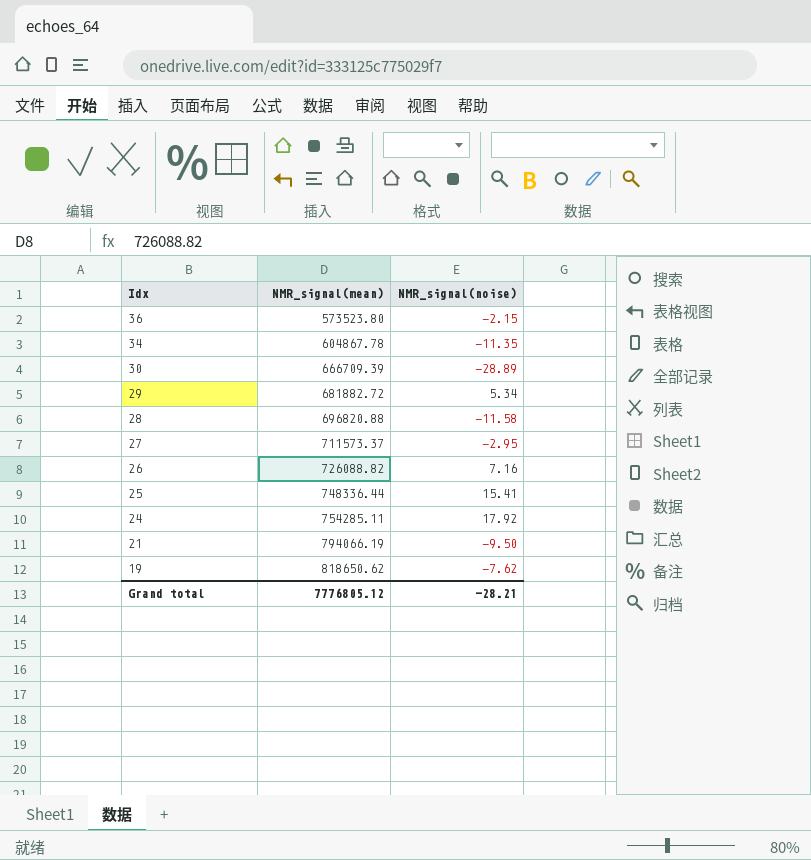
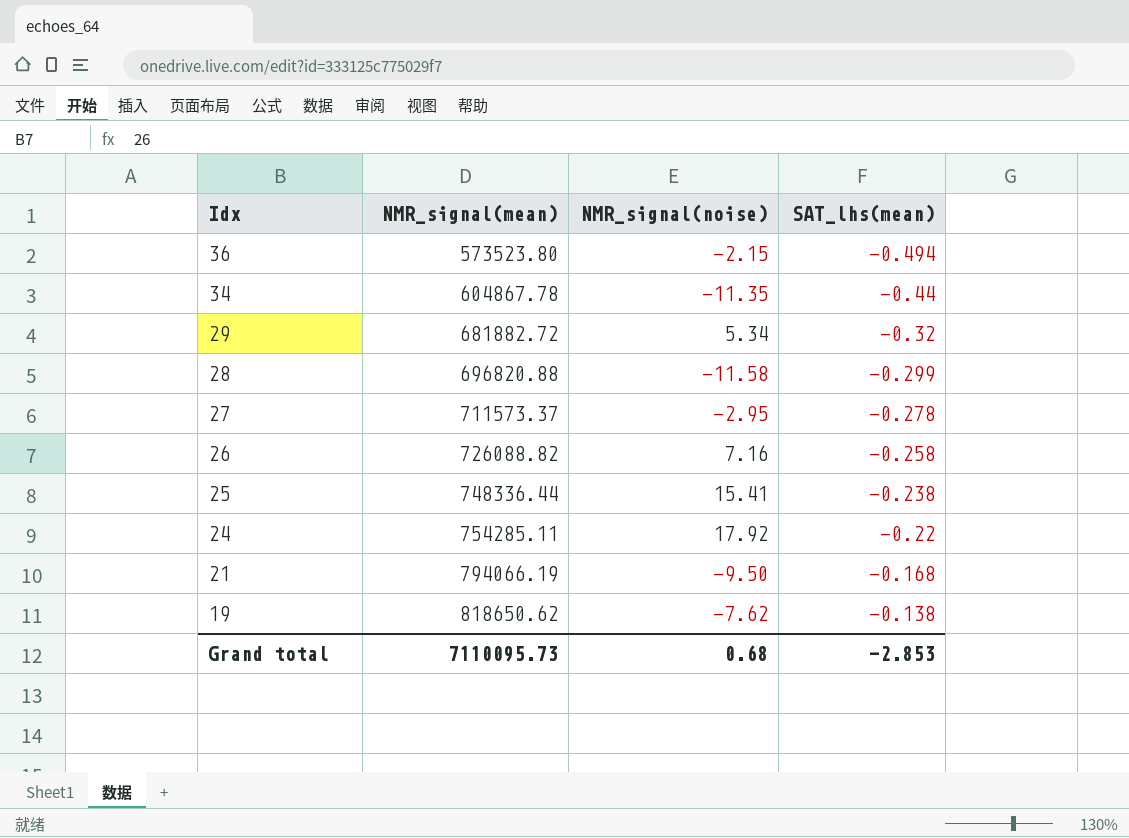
column SAT_lhs(mean) | position: none -> 4
row 30: 666709.39 | -28.89 -> none
Grand total | NMR_signal(mean): 7776805.12 -> 7110095.73
Grand total | NMR_signal(noise): -28.21 -> 0.68

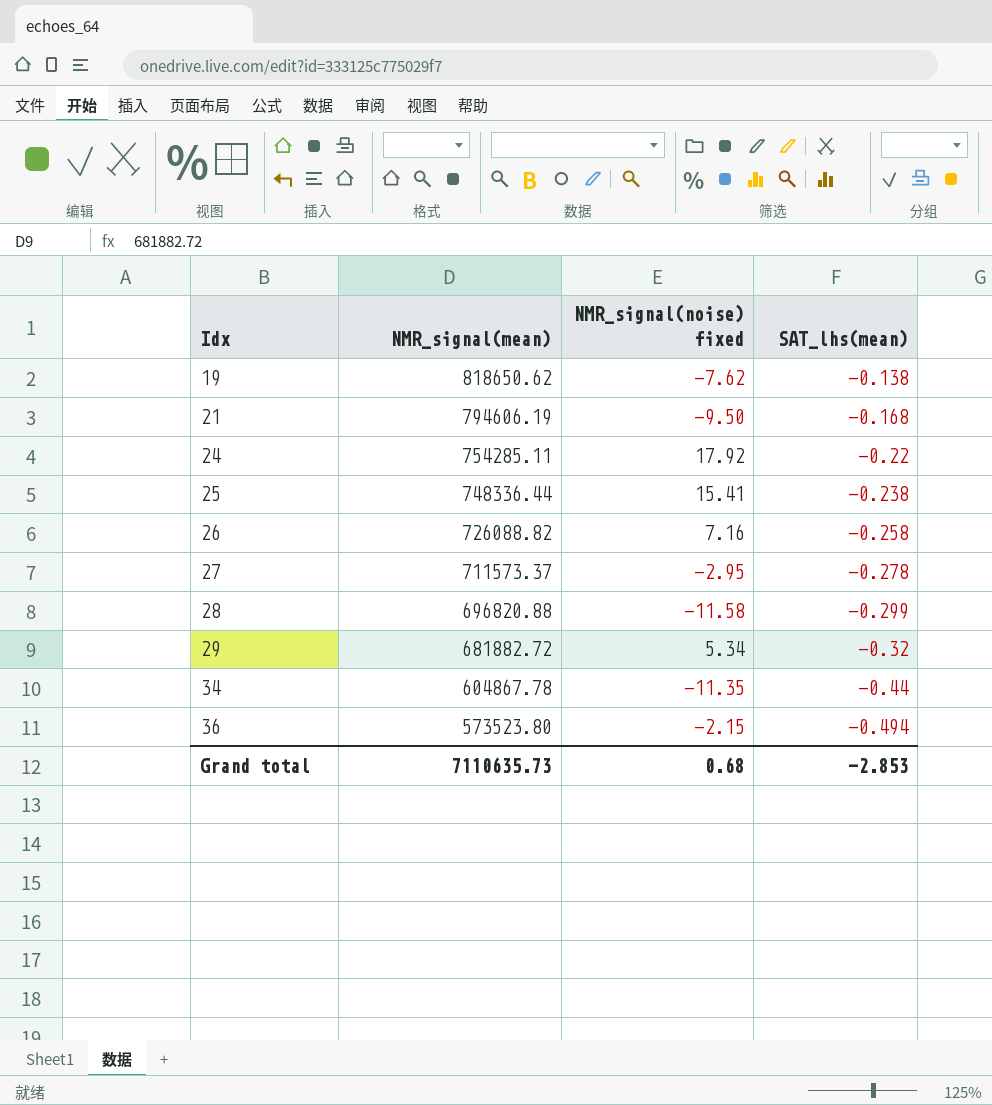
row order: Idx descending -> Idx ascending
column name: NMR_signal(noise) -> NMR_signal(noise) fixed
21 | NMR_signal(mean): 794066.19 -> 794606.19
Grand total | NMR_signal(mean): 7110095.73 -> 7110635.73

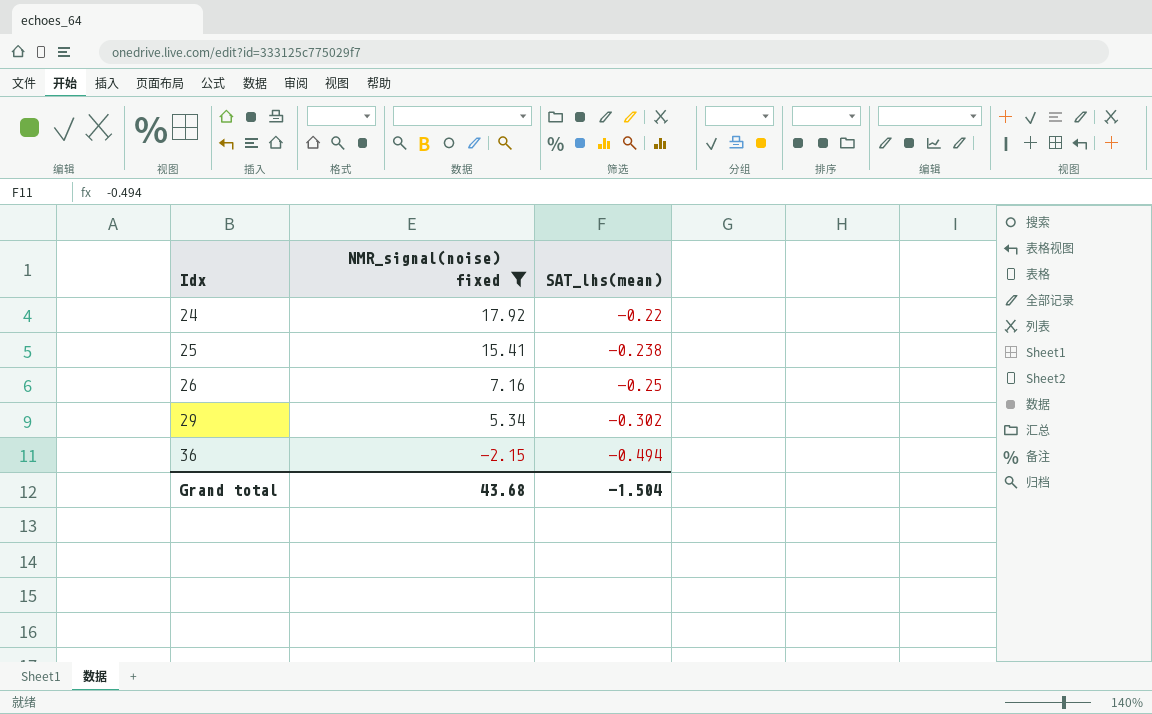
filter: none -> NMR_signal(noise) fixed >= -2.15
column NMR_signal(mean) | position: 2 -> none
26 | SAT_lhs(mean): -0.258 -> -0.25
29 | SAT_lhs(mean): -0.32 -> -0.302
Grand total | NMR_signal(noise) fixed: 0.68 -> 43.68
Grand total | SAT_lhs(mean): -2.853 -> -1.504

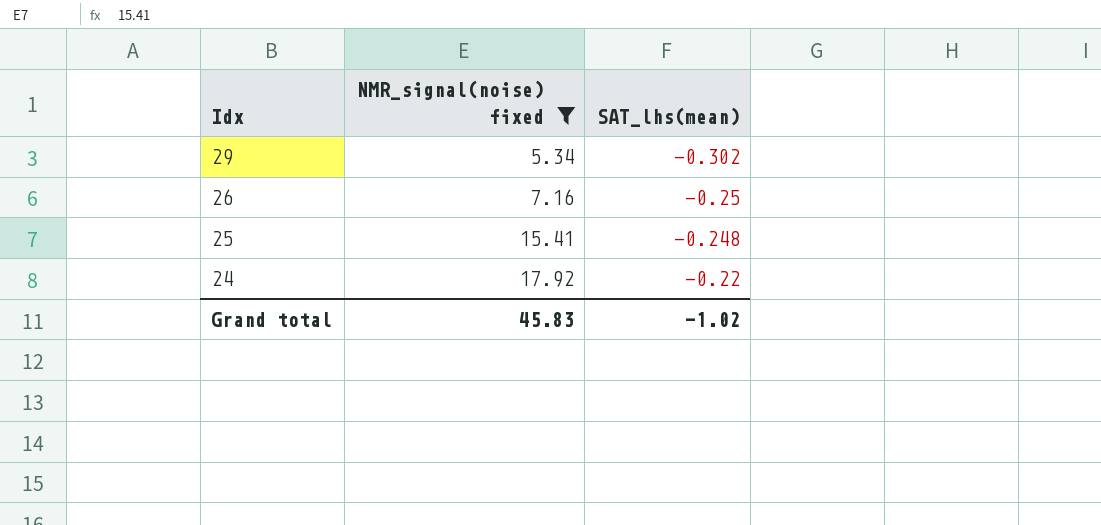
row order: Idx ascending -> Idx descending
row 36: -2.15 | -0.494 -> none
25 | SAT_lhs(mean): -0.238 -> -0.248
Grand total | NMR_signal(noise) fixed: 43.68 -> 45.83
Grand total | SAT_lhs(mean): -1.504 -> -1.02

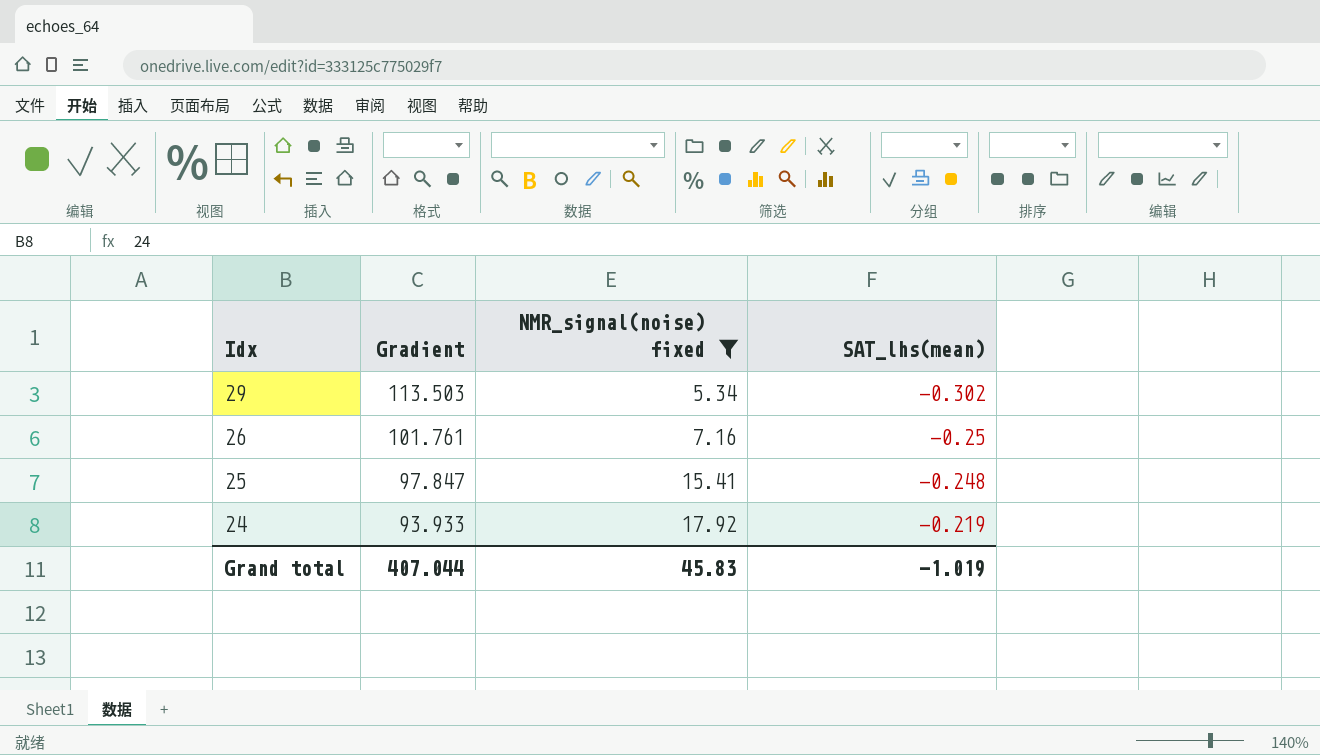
column Gradient | position: none -> 2
24 | SAT_lhs(mean): -0.22 -> -0.219
Grand total | SAT_lhs(mean): -1.02 -> -1.019

